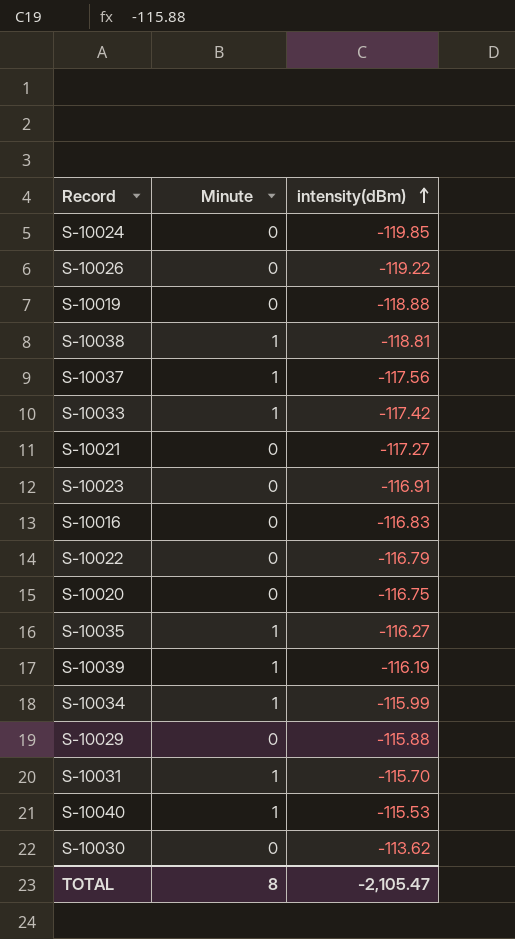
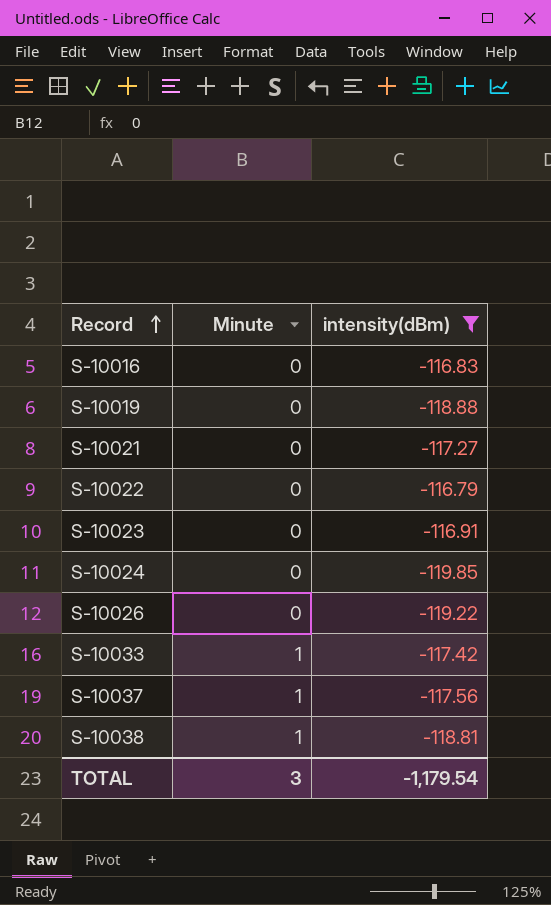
filter: none -> intensity(dBm) <= -116.79
row order: intensity(dBm) ascending -> Record ascending
TOTAL | Minute: 8 -> 3
TOTAL | intensity(dBm): -2,105.47 -> -1,179.54

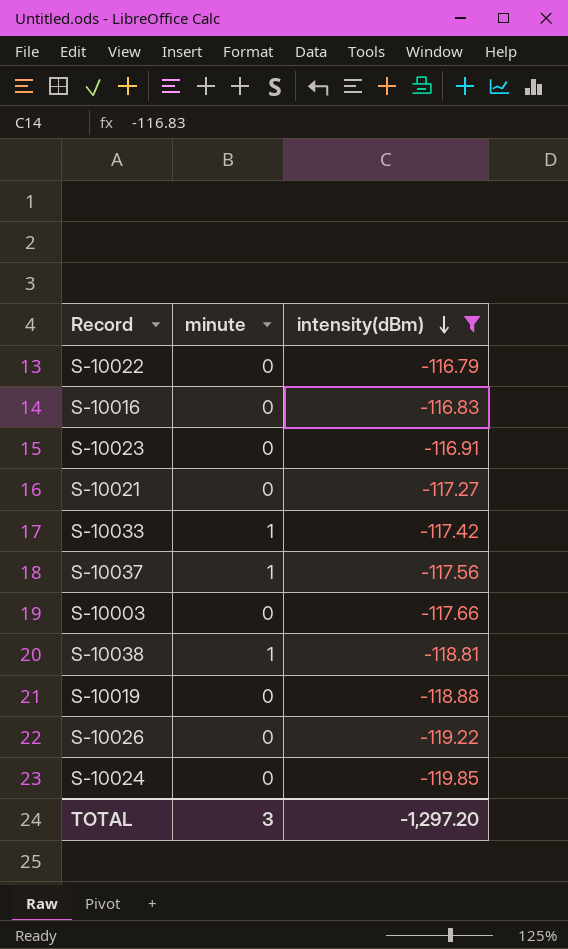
row order: Record ascending -> intensity(dBm) descending
column name: Minute -> minute
row S-10003: none -> 0 | -117.66
TOTAL | intensity(dBm): -1,179.54 -> -1,297.20

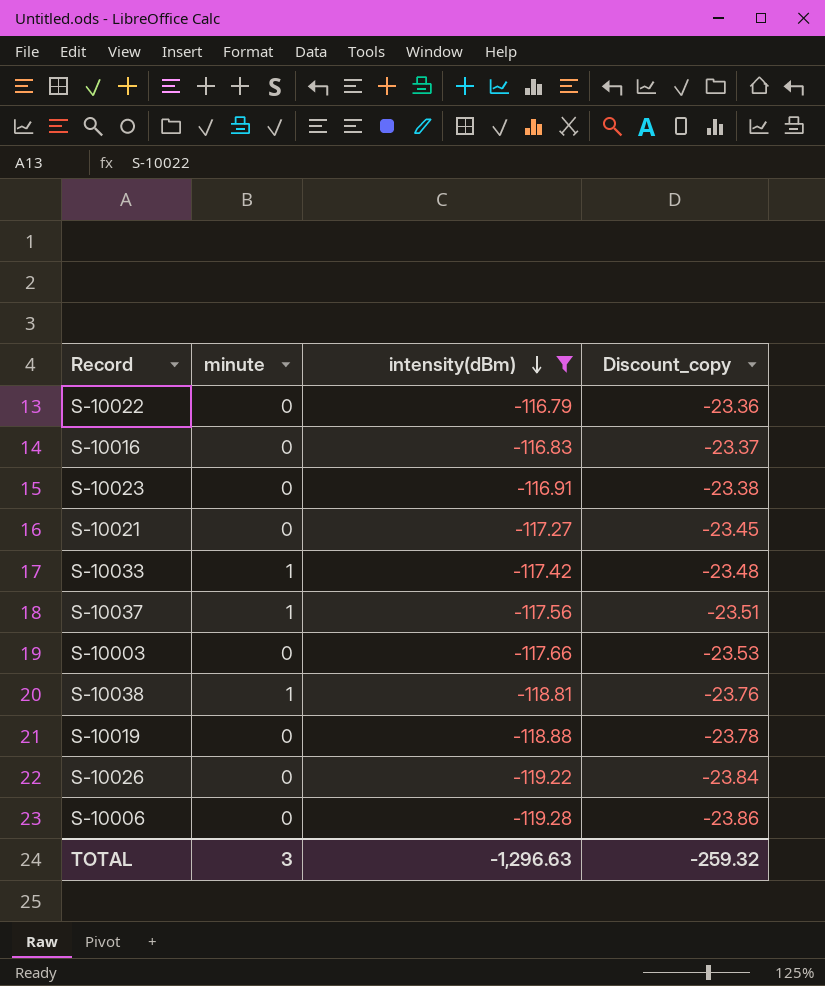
column Discount_copy | formula: none -> [intensity(dBm)] * 0.2
row S-10024: 0 | -119.85 -> none
row S-10006: none -> 0 | -119.28 | -23.86
TOTAL | intensity(dBm): -1,297.20 -> -1,296.63

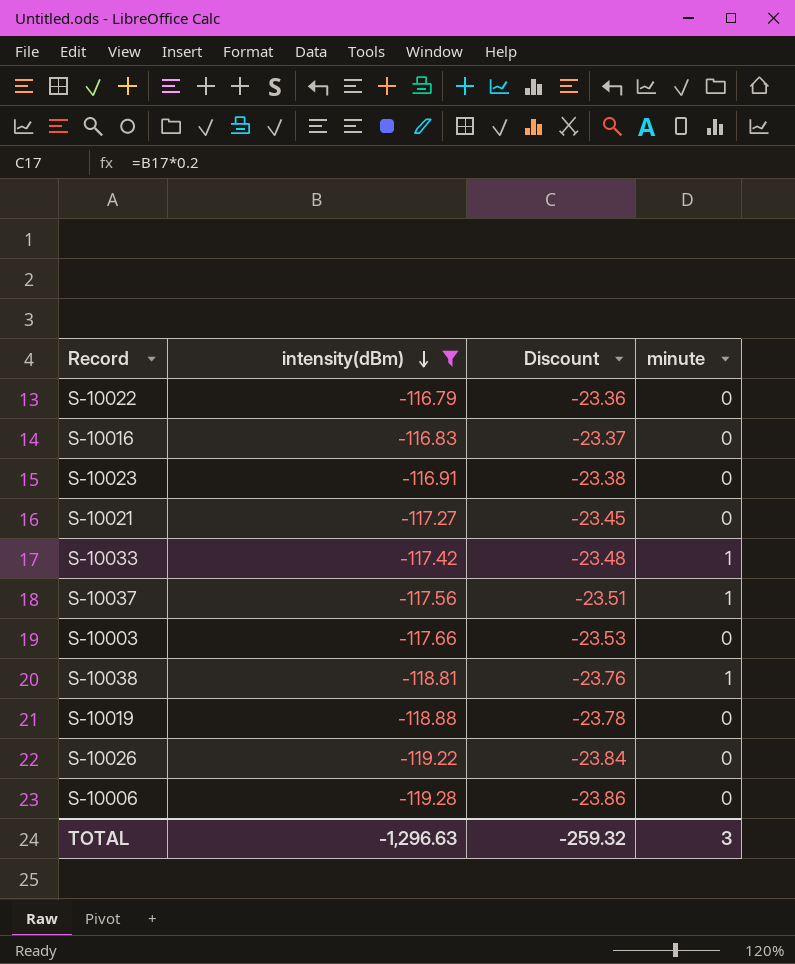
column name: Discount_copy -> Discount
column minute | position: 2 -> 4

